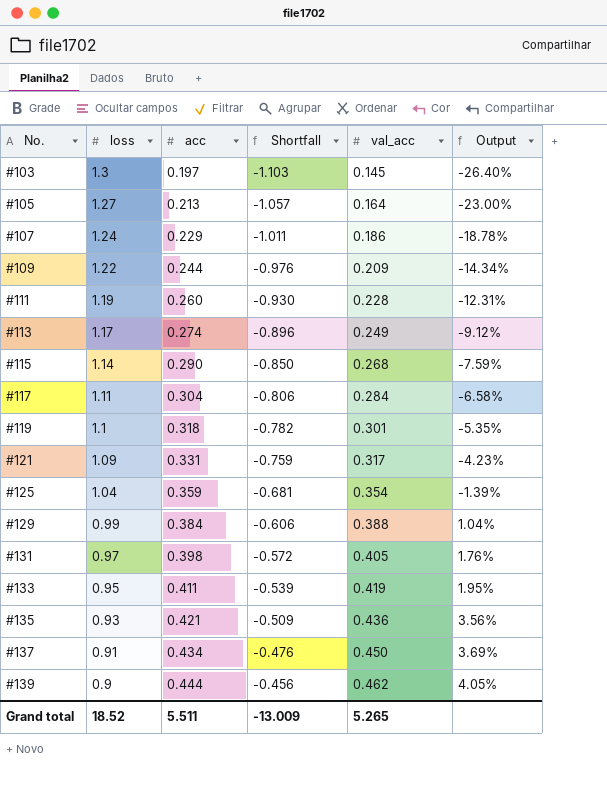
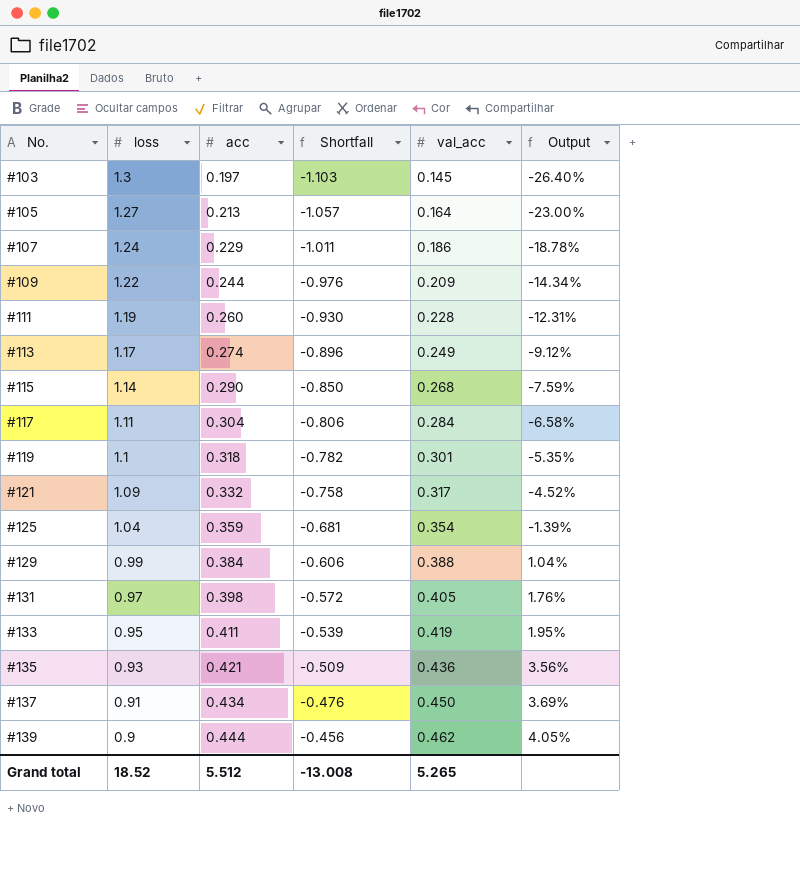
#121 | acc: 0.331 -> 0.332
#121 | Shortfall: -0.759 -> -0.758
#121 | Output: -4.23% -> -4.52%
Grand total | acc: 5.511 -> 5.512
Grand total | Shortfall: -13.009 -> -13.008

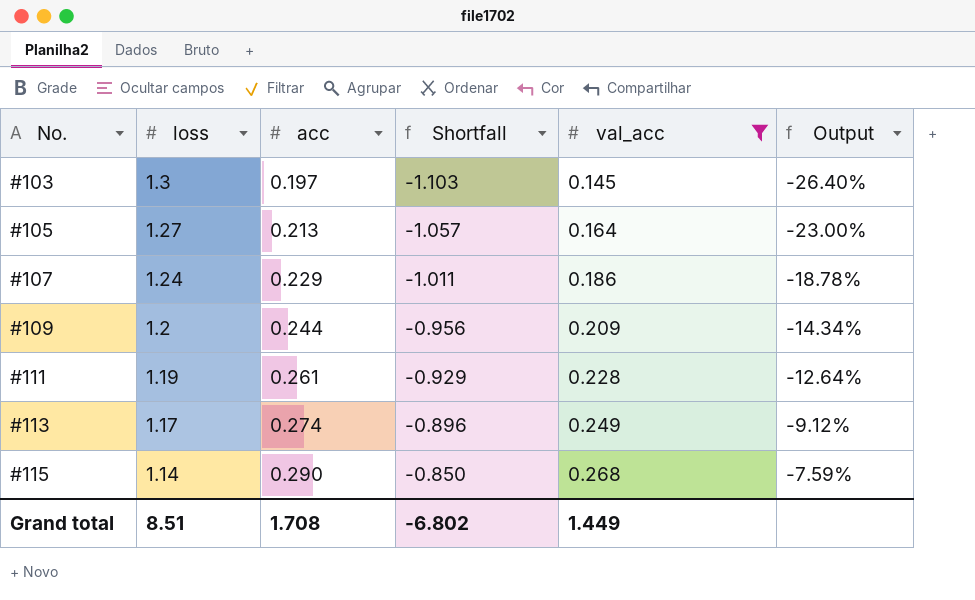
filter: none -> val_acc <= 0.268
#109 | loss: 1.22 -> 1.2
#109 | Shortfall: -0.976 -> -0.956
#111 | acc: 0.260 -> 0.261
#111 | Shortfall: -0.930 -> -0.929
#111 | Output: -12.31% -> -12.64%
Grand total | loss: 18.52 -> 8.51
Grand total | acc: 5.512 -> 1.708
Grand total | Shortfall: -13.008 -> -6.802
Grand total | val_acc: 5.265 -> 1.449

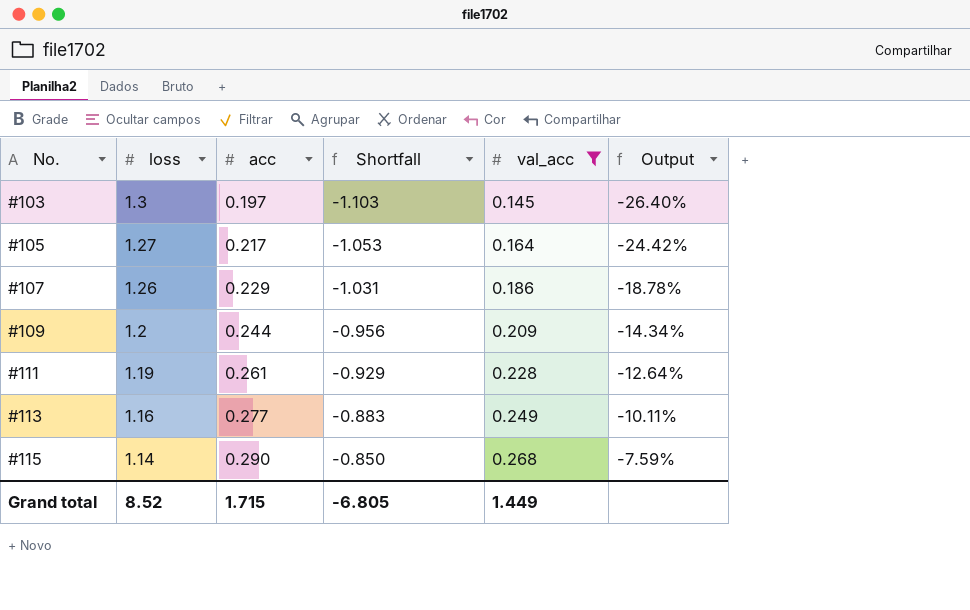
#105 | acc: 0.213 -> 0.217
#105 | Shortfall: -1.057 -> -1.053
#105 | Output: -23.00% -> -24.42%
#107 | loss: 1.24 -> 1.26
#107 | Shortfall: -1.011 -> -1.031
#113 | loss: 1.17 -> 1.16
#113 | acc: 0.274 -> 0.277
#113 | Shortfall: -0.896 -> -0.883
#113 | Output: -9.12% -> -10.11%
Grand total | loss: 8.51 -> 8.52
Grand total | acc: 1.708 -> 1.715
Grand total | Shortfall: -6.802 -> -6.805

